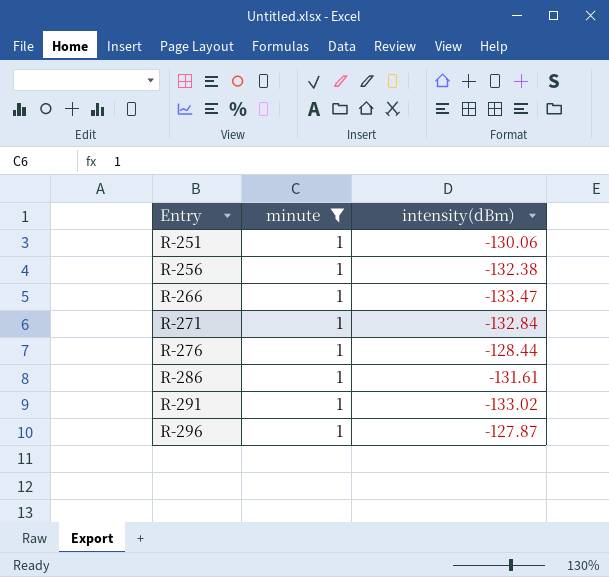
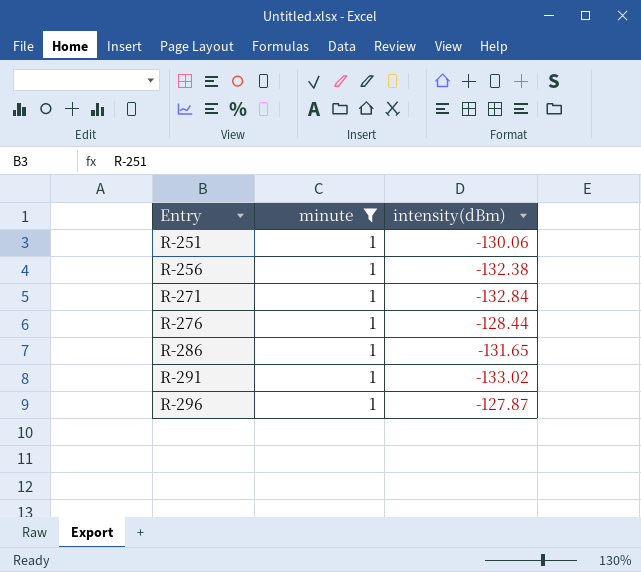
row R-266: 1 | -133.47 -> none
R-286 | intensity(dBm): -131.61 -> -131.65

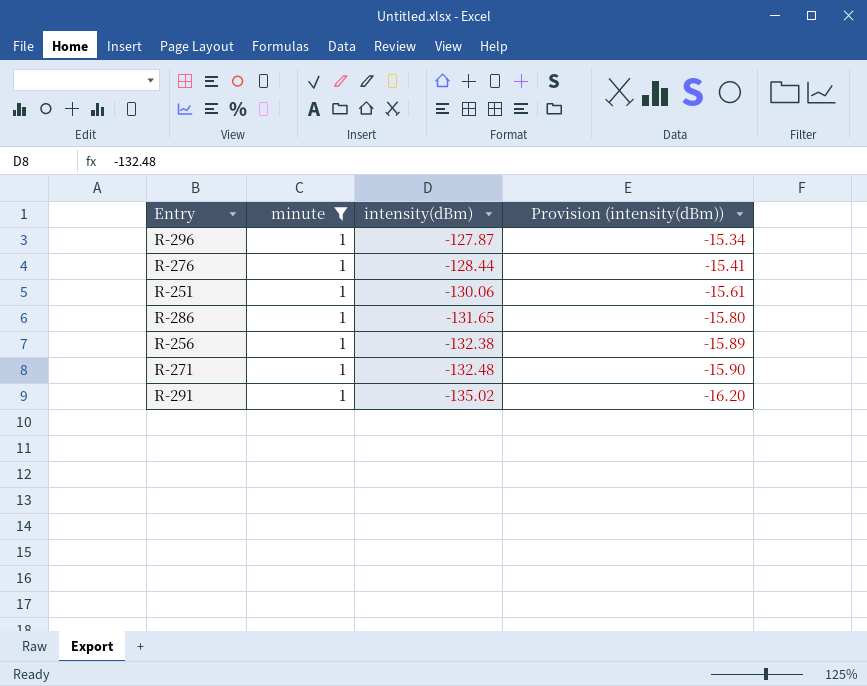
row order: Entry ascending -> intensity(dBm) descending
column Provision (intensity(dBm)) | formula: none -> [intensity(dBm)] * 0.12
R-271 | intensity(dBm): -132.84 -> -132.48
R-291 | intensity(dBm): -133.02 -> -135.02

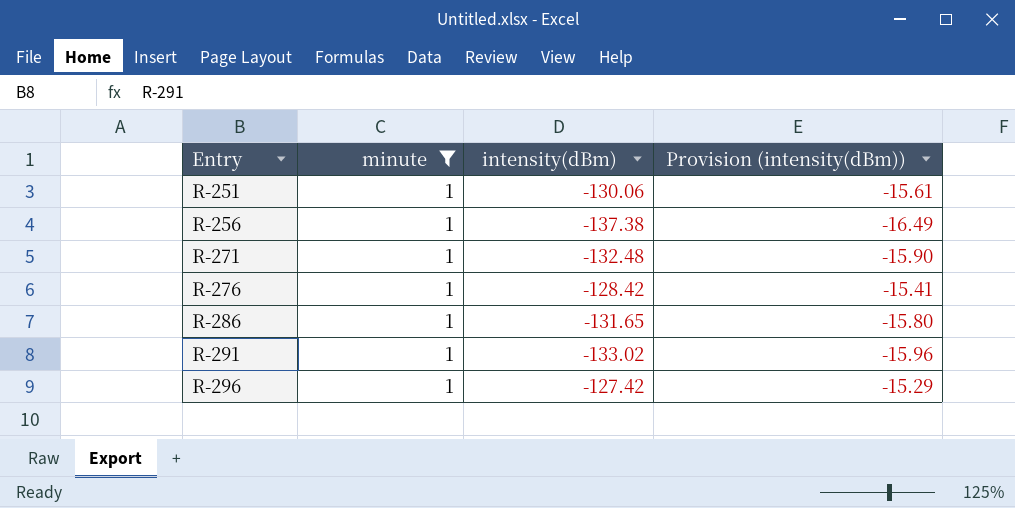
row order: intensity(dBm) descending -> Entry ascending
R-256 | intensity(dBm): -132.38 -> -137.38
R-256 | Provision (intensity(dBm)): -15.89 -> -16.49
R-276 | intensity(dBm): -128.44 -> -128.42
R-291 | intensity(dBm): -135.02 -> -133.02
R-291 | Provision (intensity(dBm)): -16.20 -> -15.96
R-296 | intensity(dBm): -127.87 -> -127.42
R-296 | Provision (intensity(dBm)): -15.34 -> -15.29

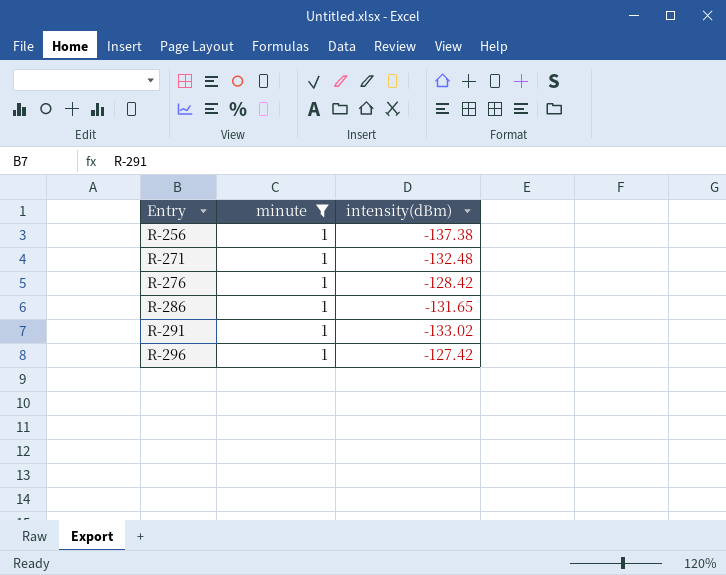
column Provision (intensity(dBm)) | formula: [intensity(dBm)] * 0.12 -> none
row R-251: 1 | -130.06 | -15.61 -> none

